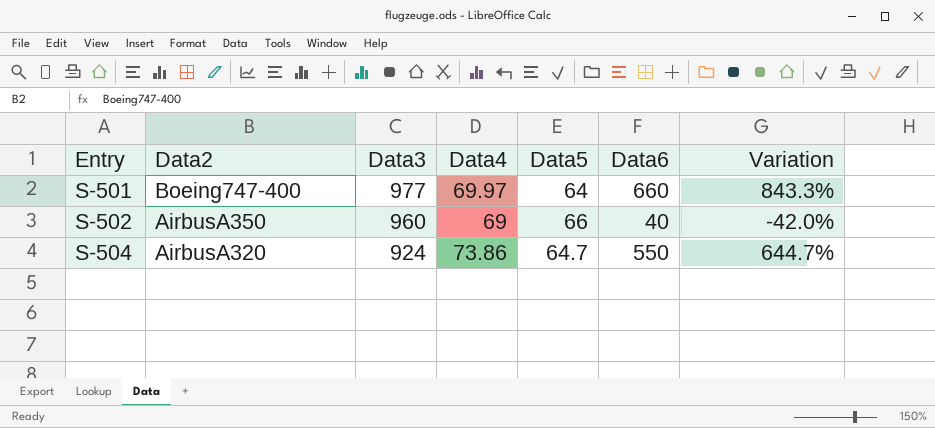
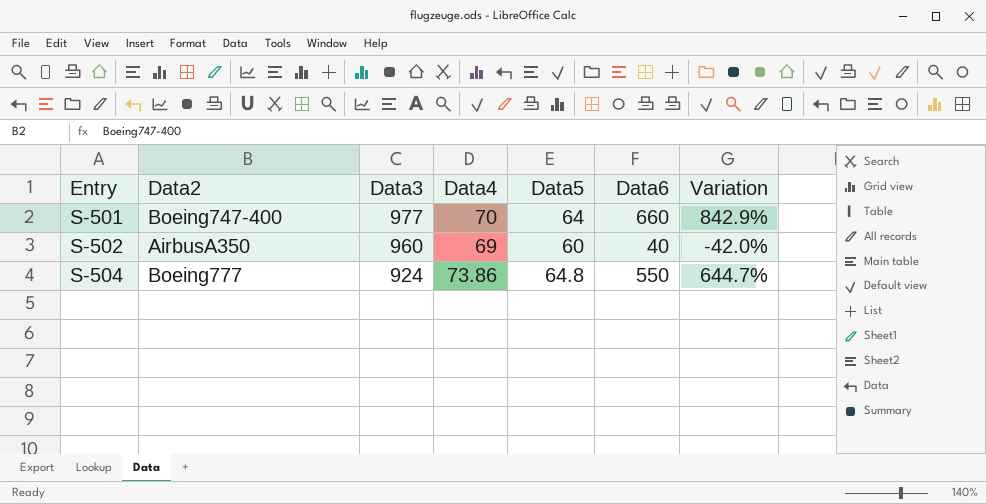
S-501 | Data4: 69.97 -> 70
S-501 | Variation: 843.3% -> 842.9%
S-502 | Data5: 66 -> 60
S-504 | Data2: AirbusA320 -> Boeing777
S-504 | Data5: 64.7 -> 64.8

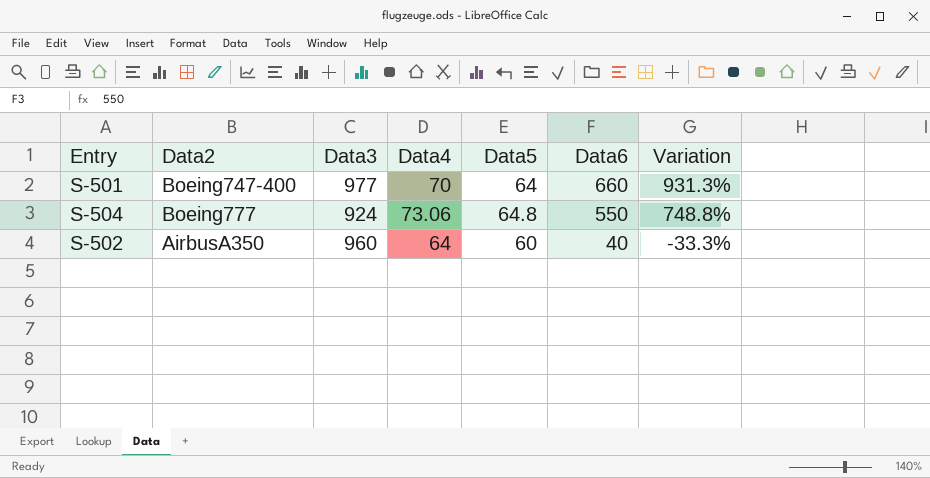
row order: Entry ascending -> Data6 descending
column Variation | formula: ([Data6] - [Data4]) / [Data4] -> ([Data6] - [Data5]) / [Data5]
S-504 | Data4: 73.86 -> 73.06
S-502 | Data4: 69 -> 64

